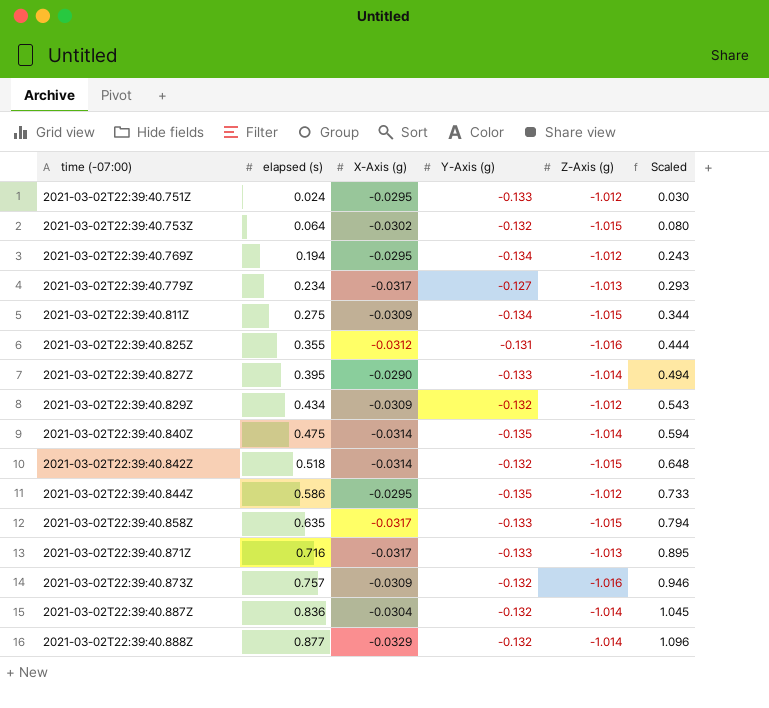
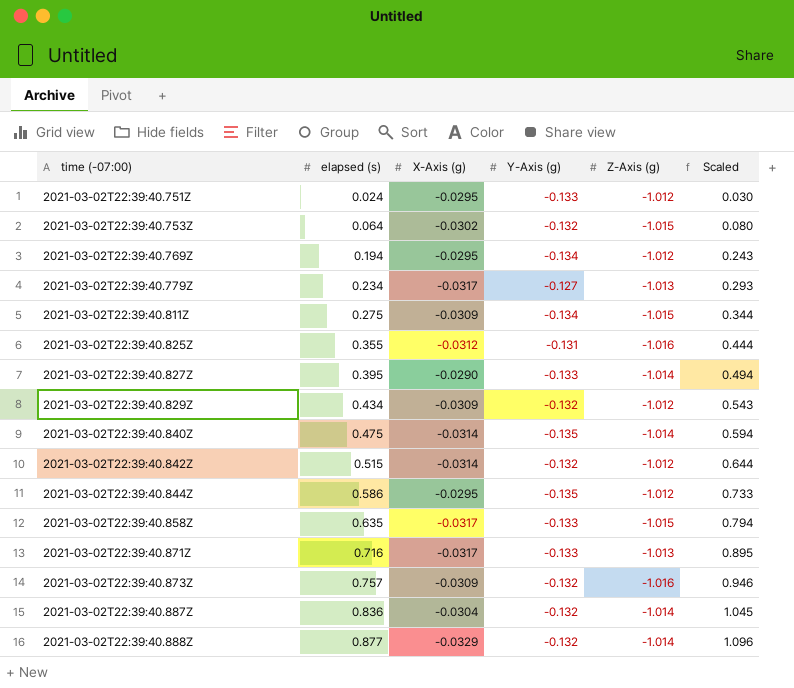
2021-03-02T22:39:40.842Z | elapsed (s): 0.518 -> 0.515
2021-03-02T22:39:40.842Z | Z-Axis (g): -1.015 -> -1.012
2021-03-02T22:39:40.842Z | Scaled: 0.648 -> 0.644

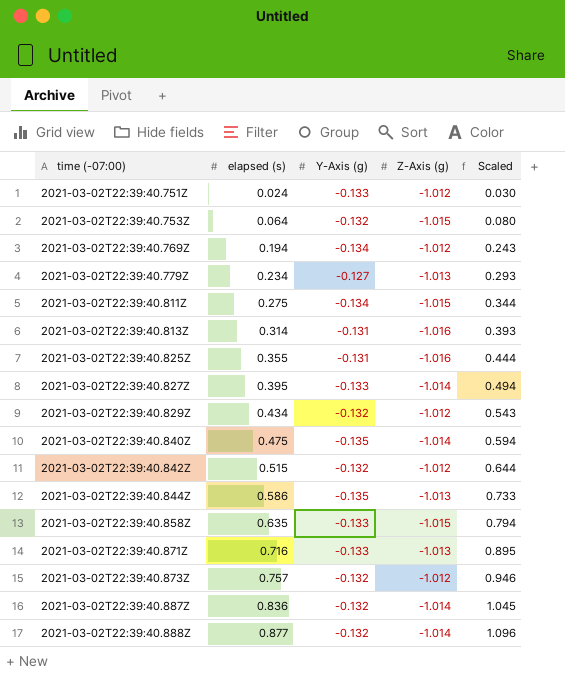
column X-Axis (g) | position: 3 -> none
row 2021-03-02T22:39:40.813Z: none -> 0.314 | -0.131 | -1.016 | 0.393
2021-03-02T22:39:40.844Z | Z-Axis (g): -1.012 -> -1.013
2021-03-02T22:39:40.873Z | Z-Axis (g): -1.016 -> -1.012

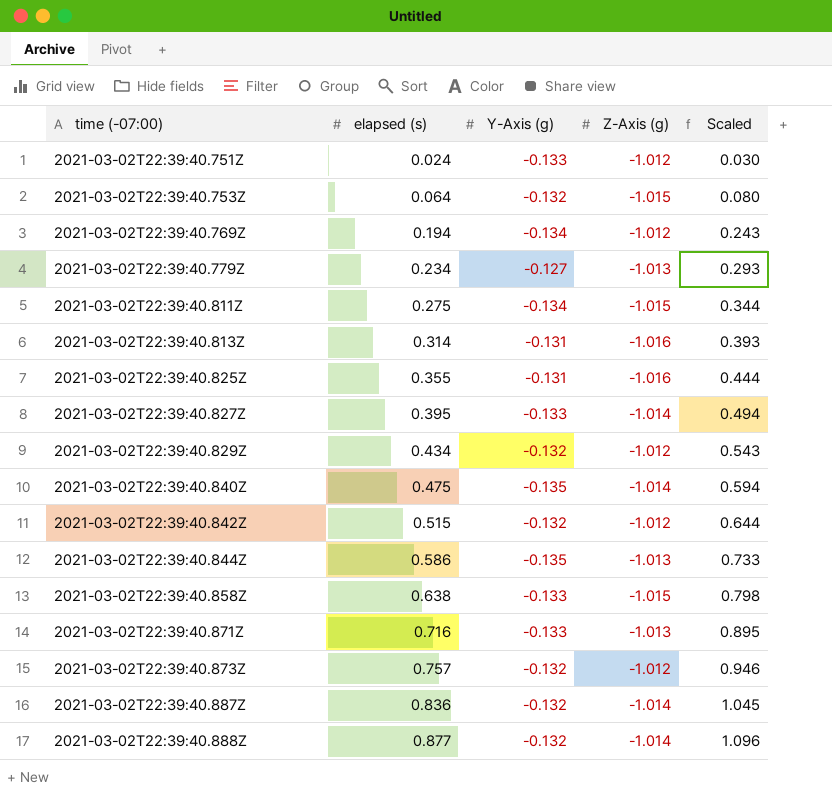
2021-03-02T22:39:40.858Z | elapsed (s): 0.635 -> 0.638
2021-03-02T22:39:40.858Z | Scaled: 0.794 -> 0.798

